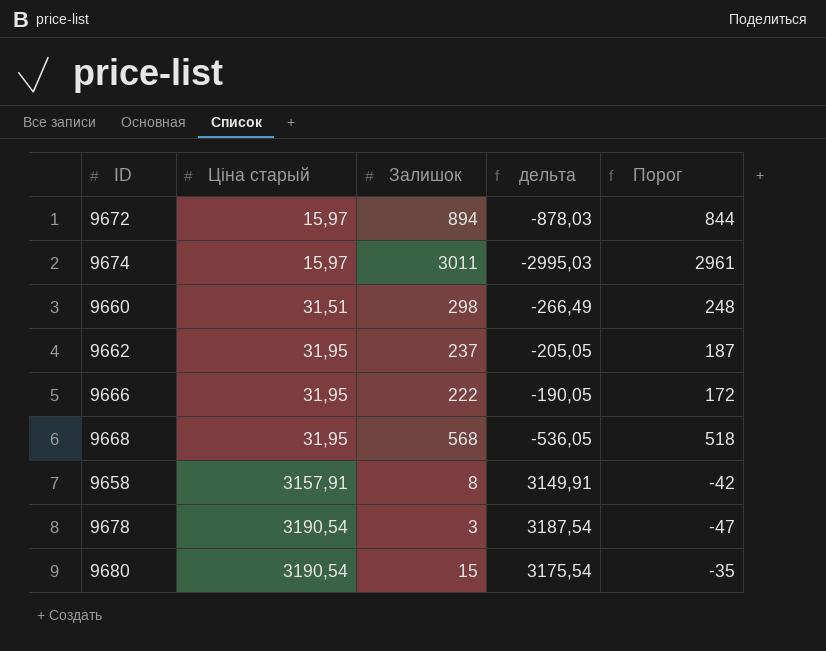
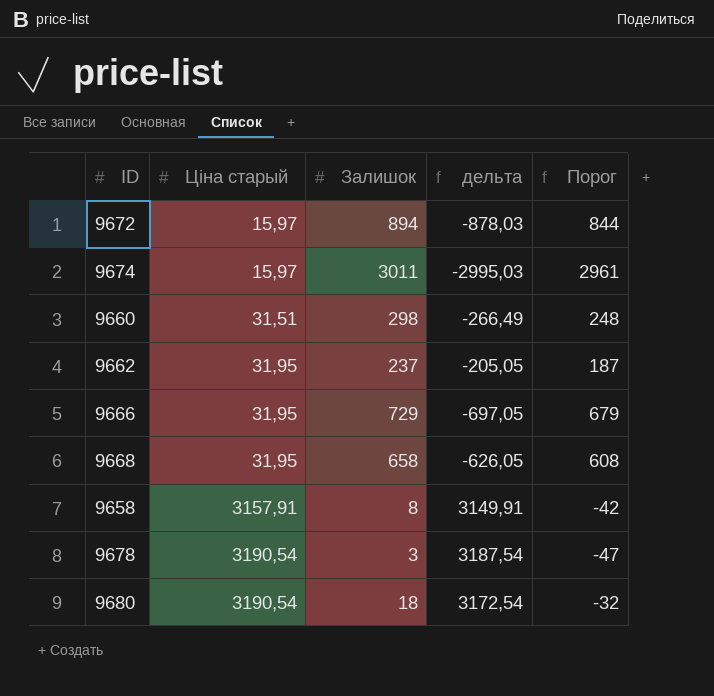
9666 | Залишок: 222 -> 729
9666 | дельта: -190,05 -> -697,05
9666 | Порог: 172 -> 679
9668 | Залишок: 568 -> 658
9668 | дельта: -536,05 -> -626,05
9668 | Порог: 518 -> 608
9680 | Залишок: 15 -> 18
9680 | дельта: 3175,54 -> 3172,54
9680 | Порог: -35 -> -32

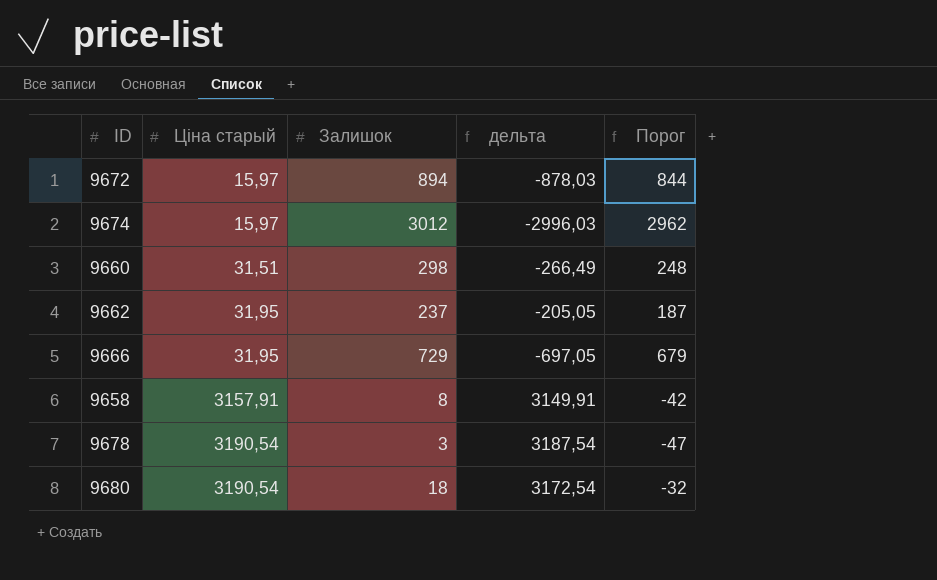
row 9668: 31,95 | 658 | -626,05 | 608 -> none
9674 | Залишок: 3011 -> 3012
9674 | дельта: -2995,03 -> -2996,03
9674 | Порог: 2961 -> 2962

